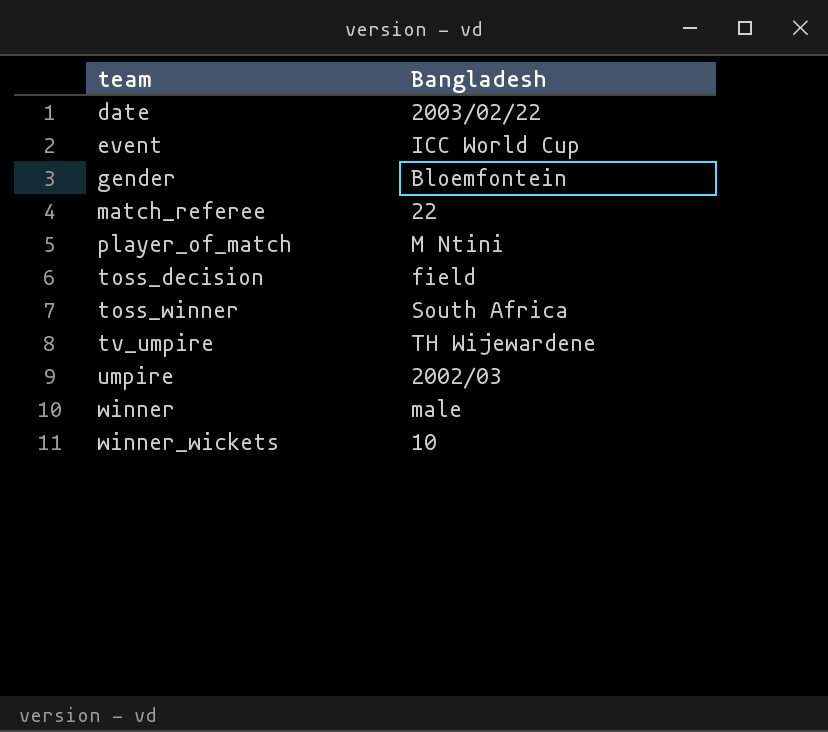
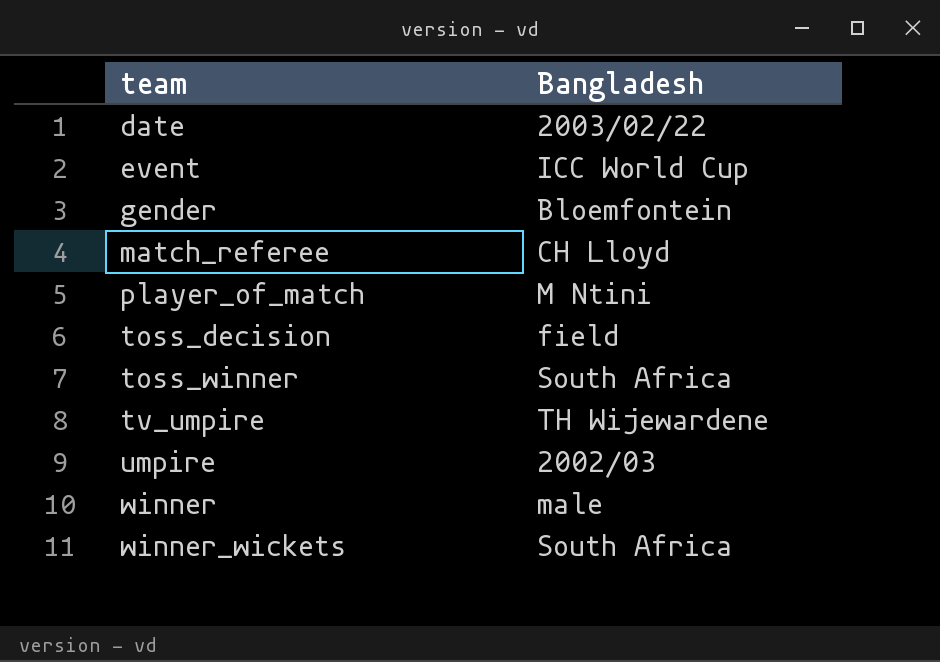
match_referee | Bangladesh: 22 -> CH Lloyd
winner_wickets | Bangladesh: 10 -> South Africa

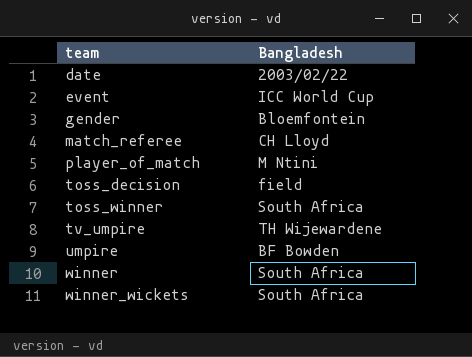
umpire | Bangladesh: 2002/03 -> BF Bowden
winner | Bangladesh: male -> South Africa

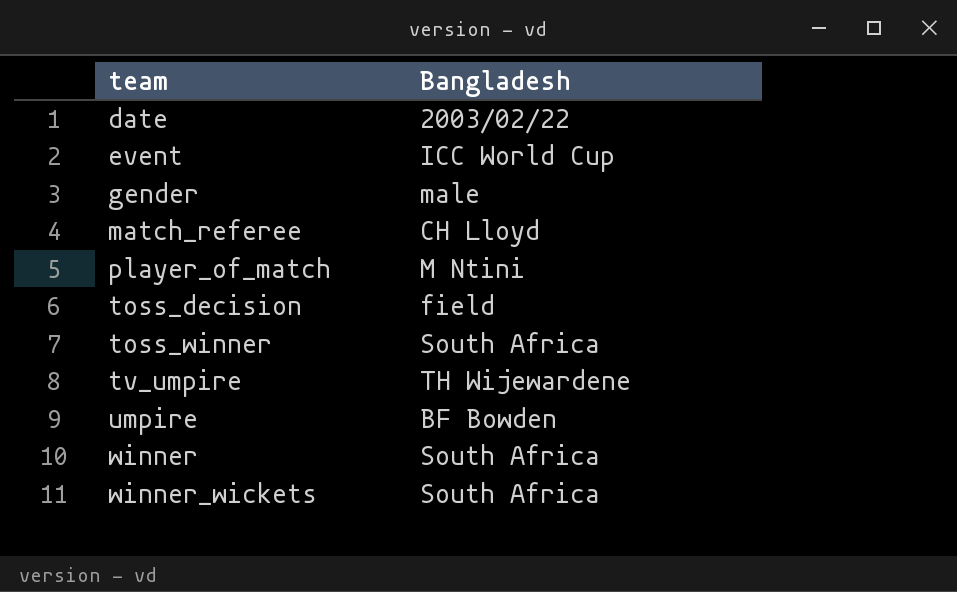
gender | Bangladesh: Bloemfontein -> male

